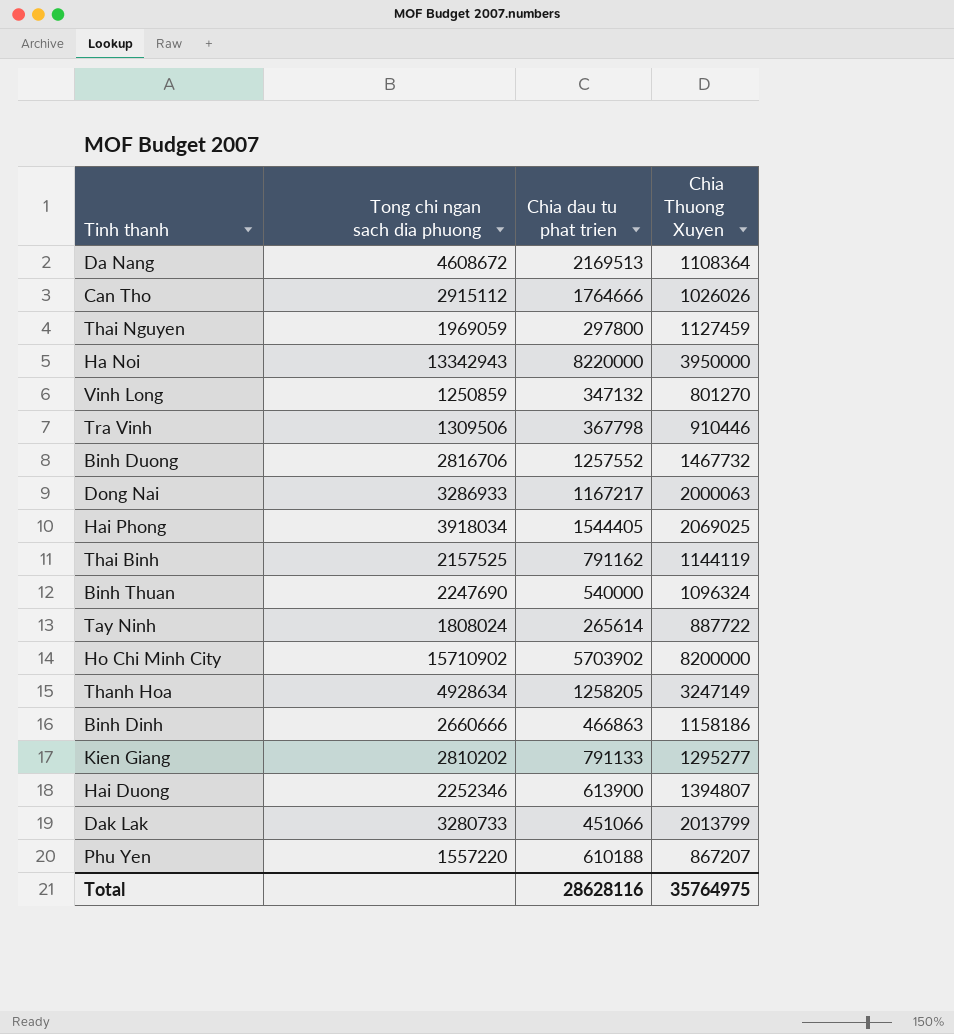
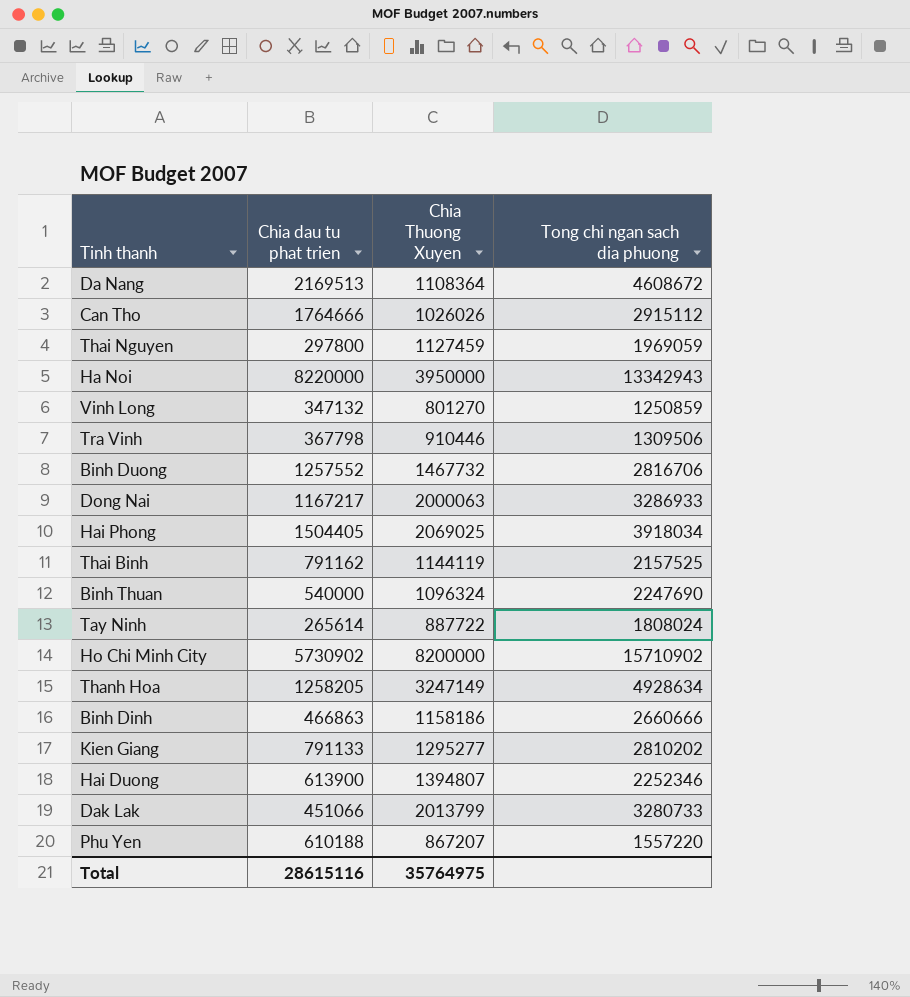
column Tong chi ngan sach dia phuong | position: 2 -> 4
Hai Phong | Chia dau tu phat trien: 1544405 -> 1504405
Ho Chi Minh City | Chia dau tu phat trien: 5703902 -> 5730902
Total | Chia dau tu phat trien: 28628116 -> 28615116

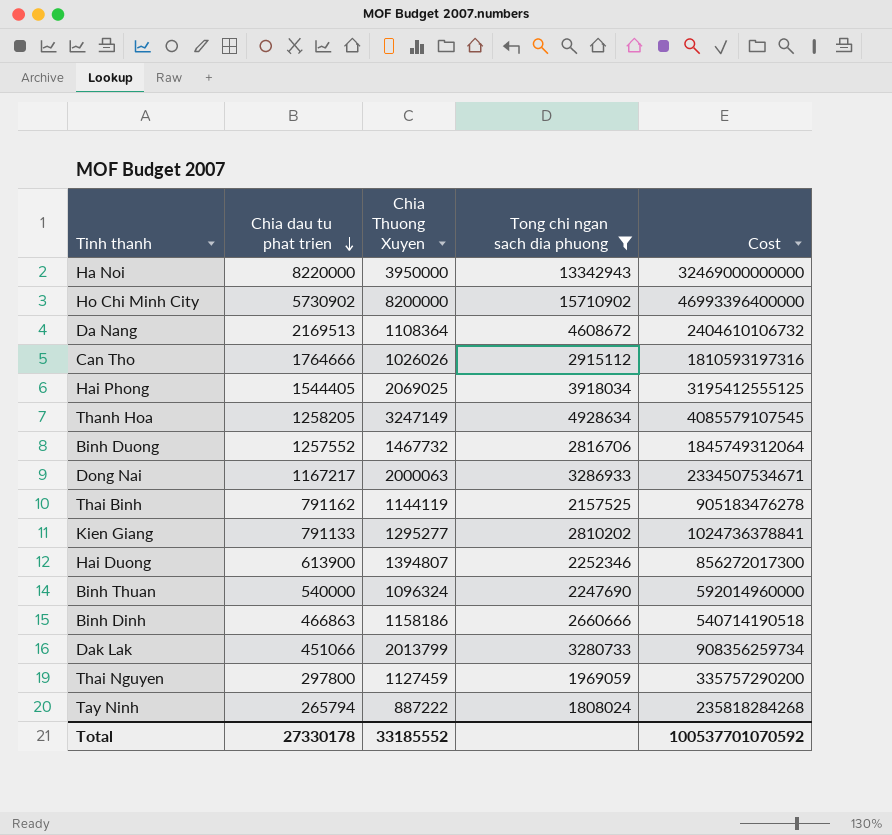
filter: none -> Tong chi ngan sach dia phuong >= 1808024
row order: none -> Chia dau tu phat trien descending
column Cost | formula: none -> [Chia dau tu phat trien] * [Chia Thuong Xuyen]
Hai Phong | Chia dau tu phat trien: 1504405 -> 1544405
Tay Ninh | Chia dau tu phat trien: 265614 -> 265794
Tay Ninh | Chia Thuong Xuyen: 887722 -> 887222
Total | Chia dau tu phat trien: 28615116 -> 27330178
Total | Chia Thuong Xuyen: 35764975 -> 33185552

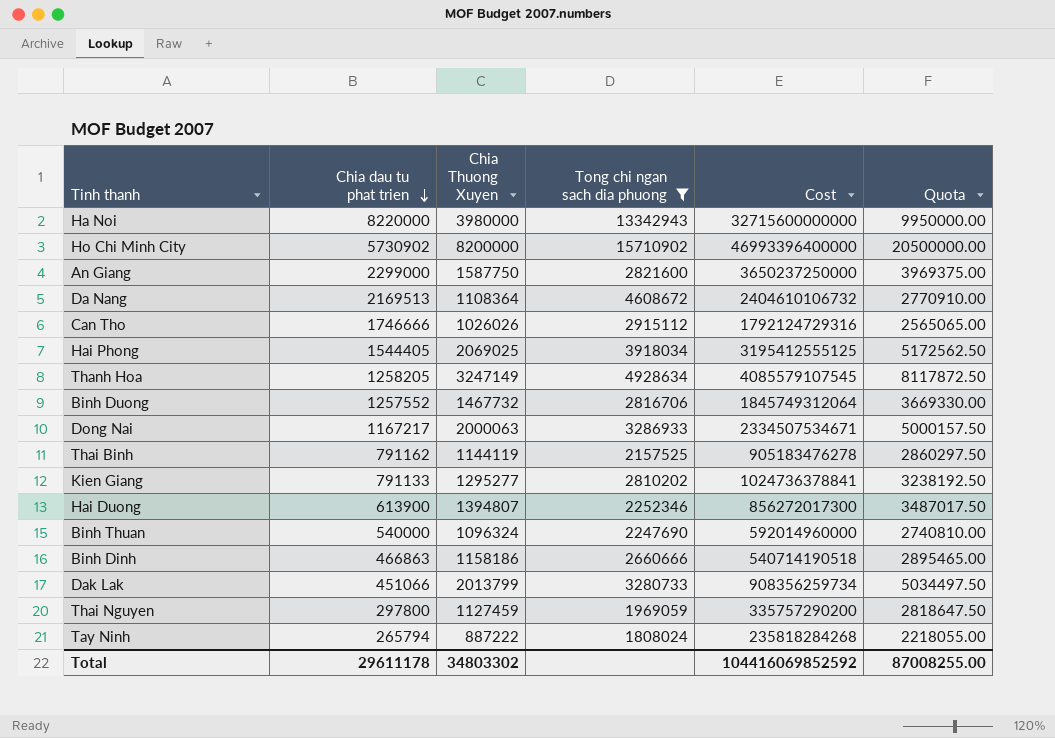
column Quota | formula: none -> [Chia Thuong Xuyen] * 2.5
Ha Noi | Chia Thuong Xuyen: 3950000 -> 3980000
Ha Noi | Cost: 32469000000000 -> 32715600000000
row An Giang: none -> 2299000 | 1587750 | 2821600 | 3650237250000 | 3969375.00
Can Tho | Chia dau tu phat trien: 1764666 -> 1746666
Can Tho | Cost: 1810593197316 -> 1792124729316
Total | Chia dau tu phat trien: 27330178 -> 29611178
Total | Chia Thuong Xuyen: 33185552 -> 34803302
Total | Cost: 100537701070592 -> 104416069852592

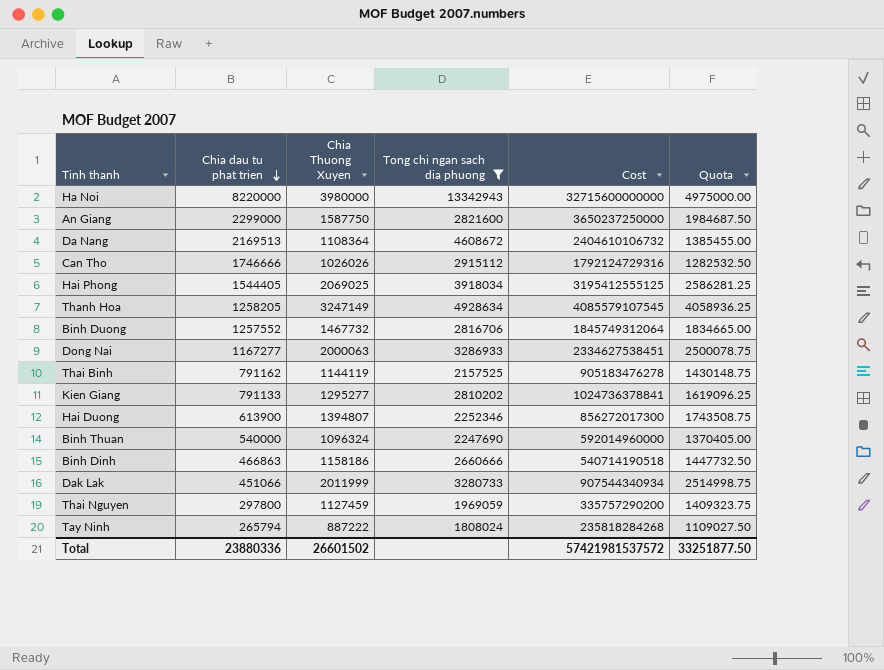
column Quota | formula: [Chia Thuong Xuyen] * 2.5 -> [Chia Thuong Xuyen] * 1.25
row Ho Chi Minh City: 5730902 | 8200000 | 15710902 | 46993396400000 | 20500000.00 -> none
Dong Nai | Chia dau tu phat trien: 1167217 -> 1167277
Dong Nai | Cost: 2334507534671 -> 2334627538451
Dak Lak | Chia Thuong Xuyen: 2013799 -> 2011999
Dak Lak | Cost: 908356259734 -> 907544340934
Total | Chia dau tu phat trien: 29611178 -> 23880336
Total | Chia Thuong Xuyen: 34803302 -> 26601502
Total | Cost: 104416069852592 -> 57421981537572
Total | Quota: 87008255.00 -> 33251877.50

